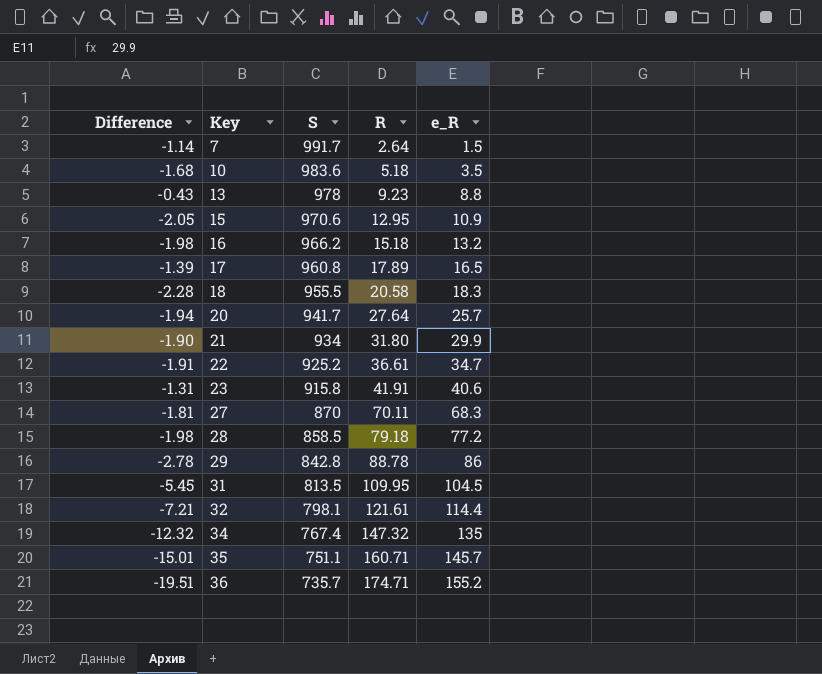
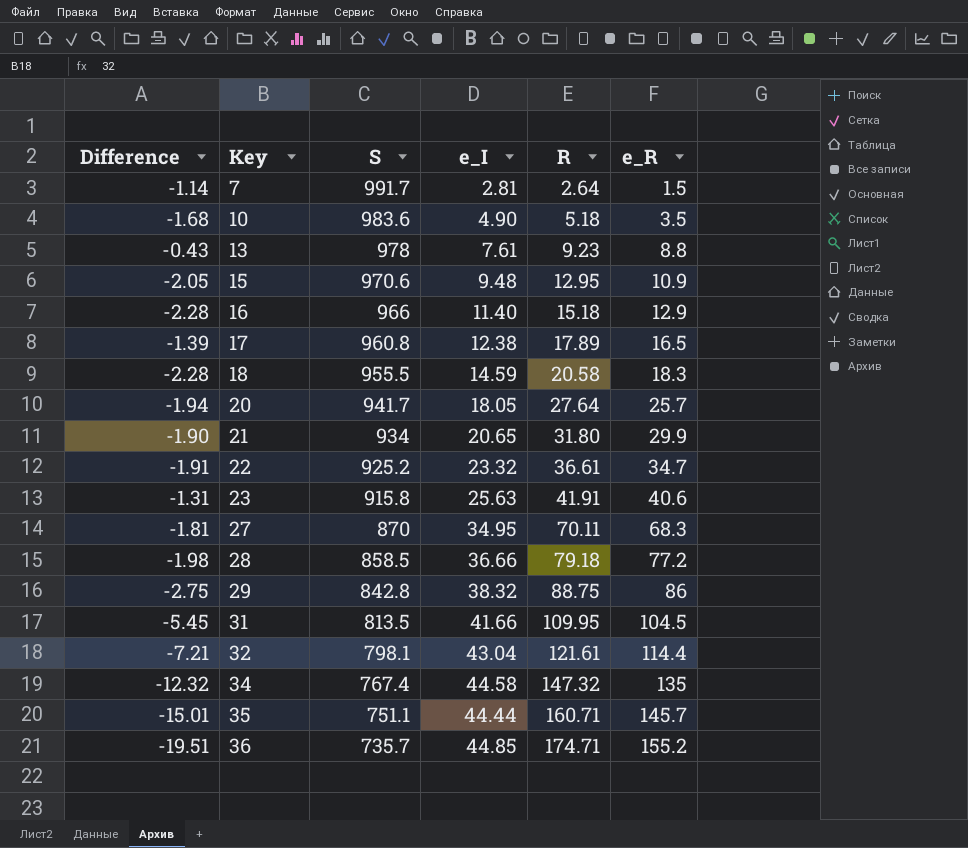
column e_I | position: none -> 4
16 | Difference: -1.98 -> -2.28
16 | S: 966.2 -> 966
16 | e_R: 13.2 -> 12.9
29 | Difference: -2.78 -> -2.75
29 | R: 88.78 -> 88.75

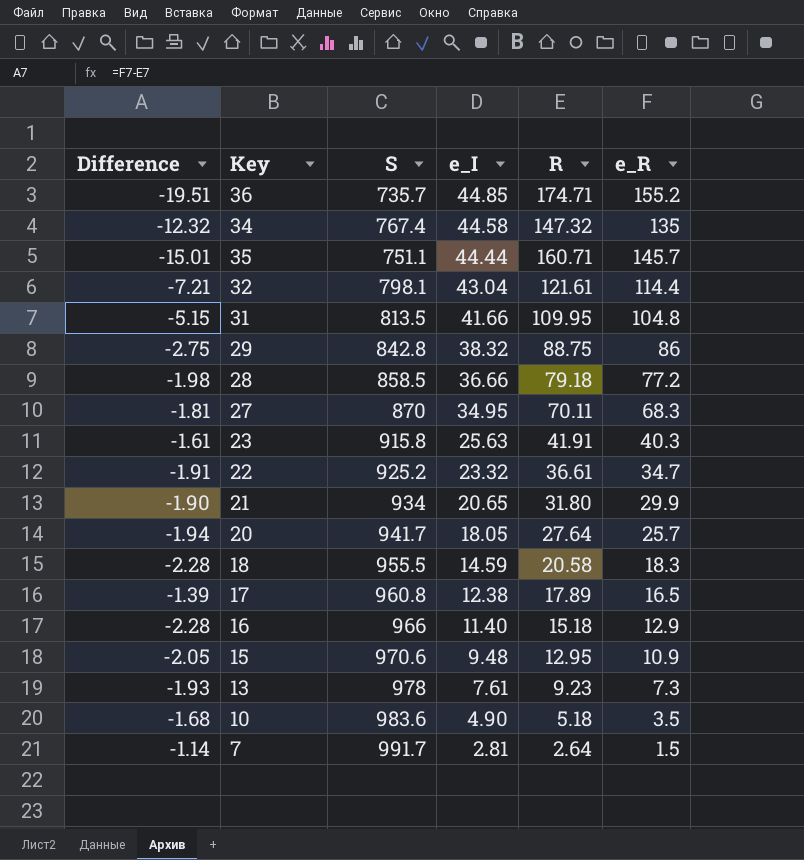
row order: Key ascending -> e_I descending
31 | Difference: -5.45 -> -5.15
31 | e_R: 104.5 -> 104.8
23 | Difference: -1.31 -> -1.61
23 | e_R: 40.6 -> 40.3
13 | Difference: -0.43 -> -1.93
13 | e_R: 8.8 -> 7.3

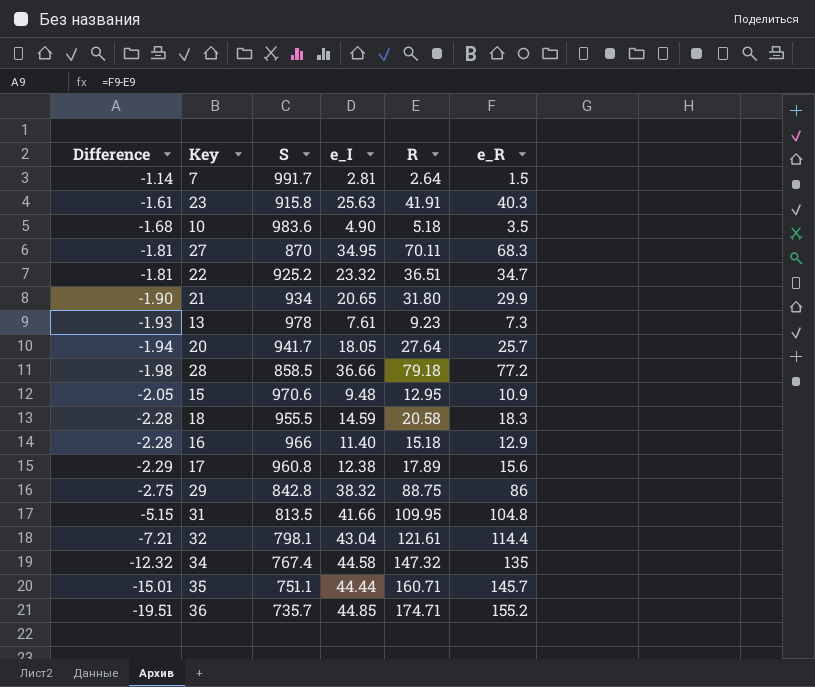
row order: e_I descending -> Difference descending
22 | Difference: -1.91 -> -1.81
22 | R: 36.61 -> 36.51
17 | Difference: -1.39 -> -2.29
17 | e_R: 16.5 -> 15.6

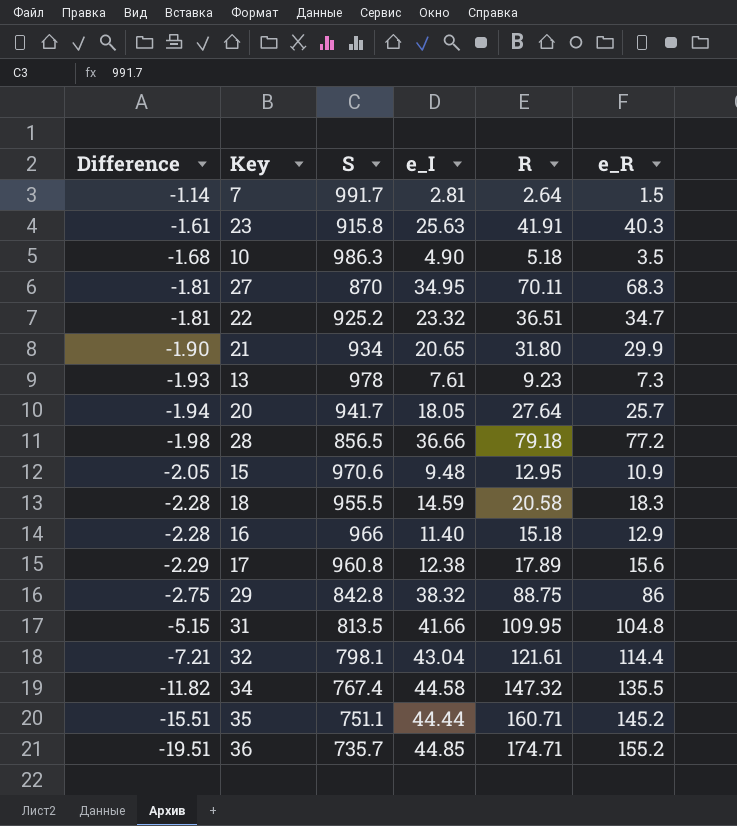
10 | S: 983.6 -> 986.3
28 | S: 858.5 -> 856.5
34 | Difference: -12.32 -> -11.82
34 | e_R: 135 -> 135.5
35 | Difference: -15.01 -> -15.51
35 | e_R: 145.7 -> 145.2

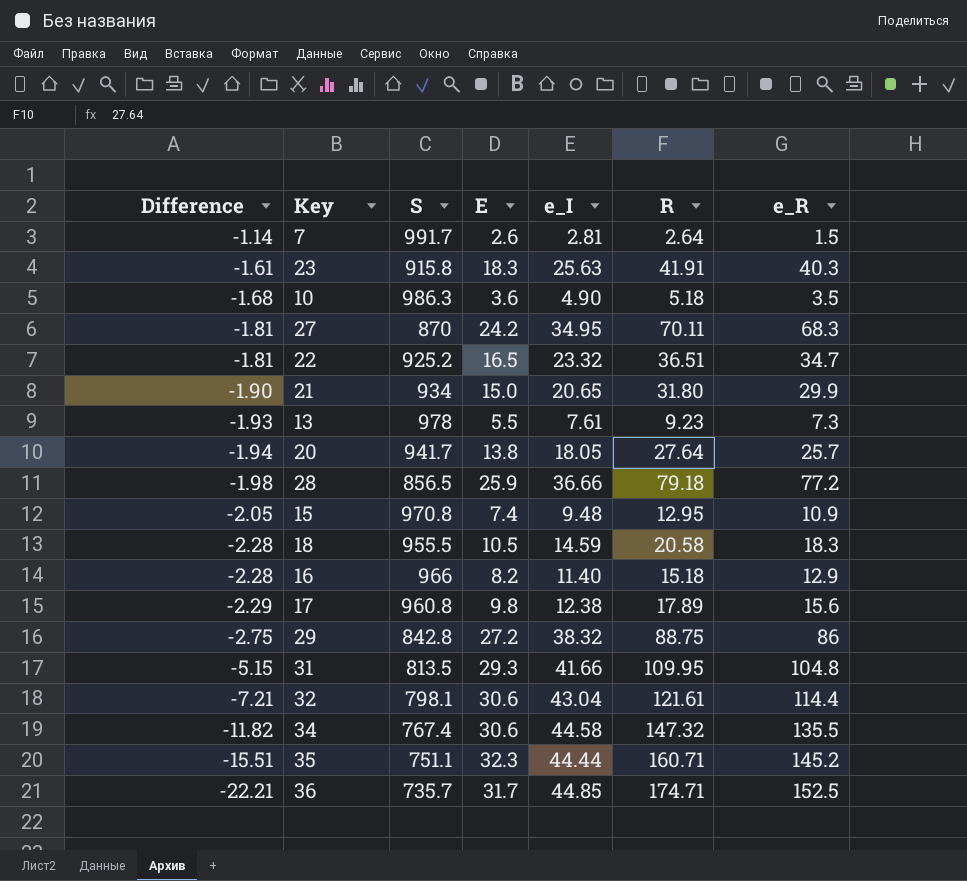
column E | position: none -> 4
15 | S: 970.6 -> 970.8
36 | Difference: -19.51 -> -22.21
36 | e_R: 155.2 -> 152.5

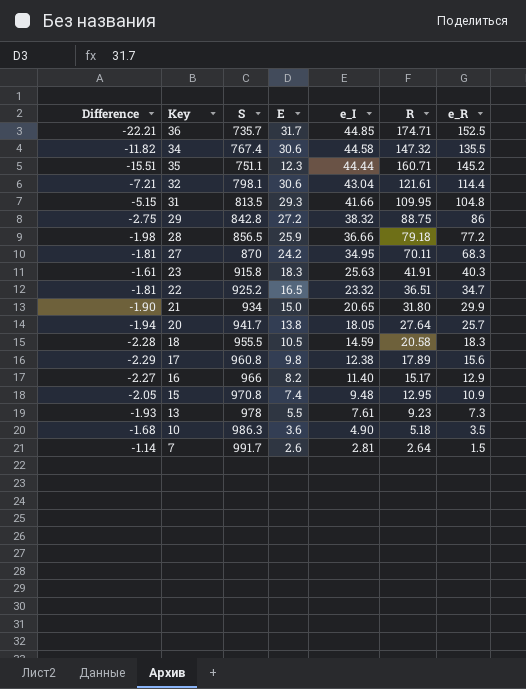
row order: Difference descending -> e_I descending
35 | E: 32.3 -> 12.3
16 | Difference: -2.28 -> -2.27
16 | R: 15.18 -> 15.17

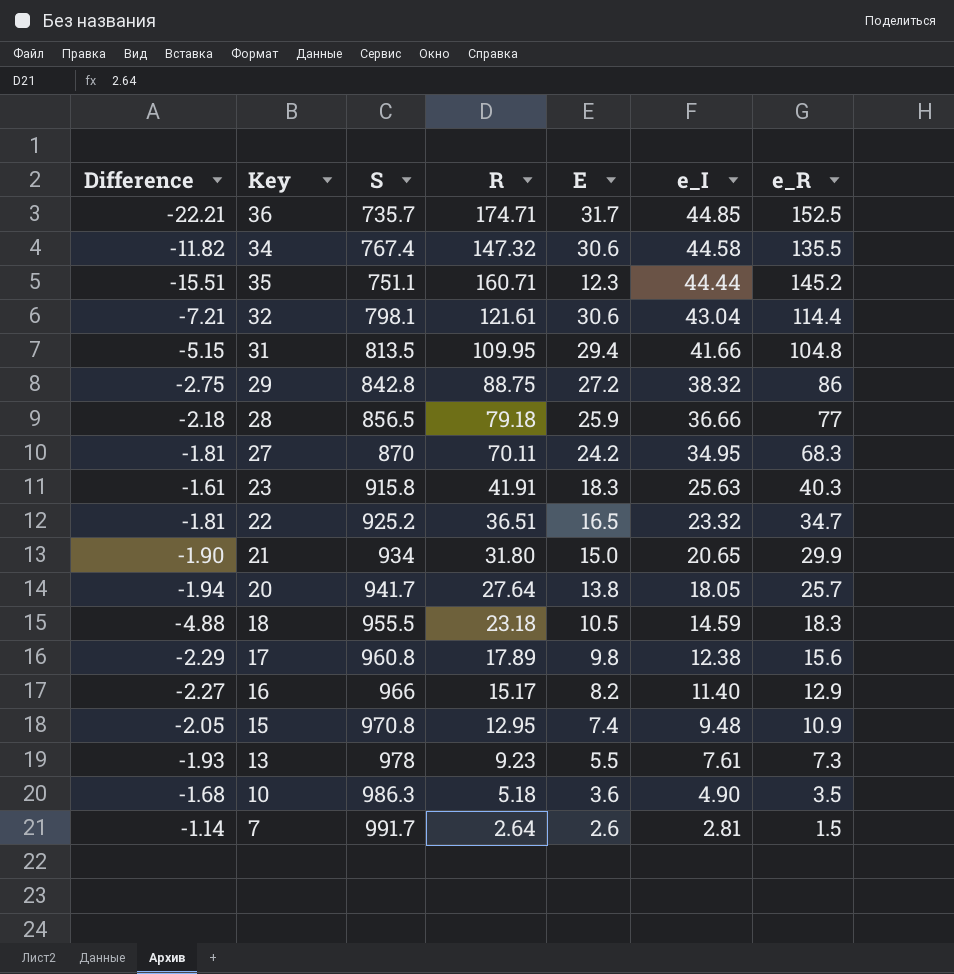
column R | position: 6 -> 4
31 | E: 29.3 -> 29.4
28 | Difference: -1.98 -> -2.18
28 | e_R: 77.2 -> 77
18 | Difference: -2.28 -> -4.88
18 | R: 20.58 -> 23.18

